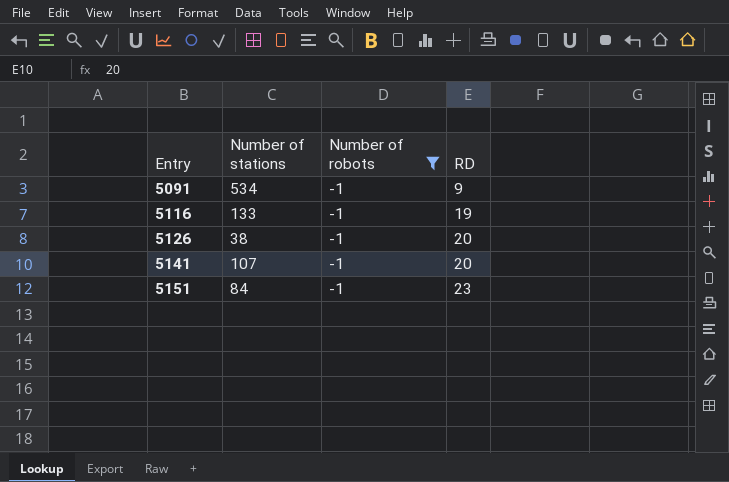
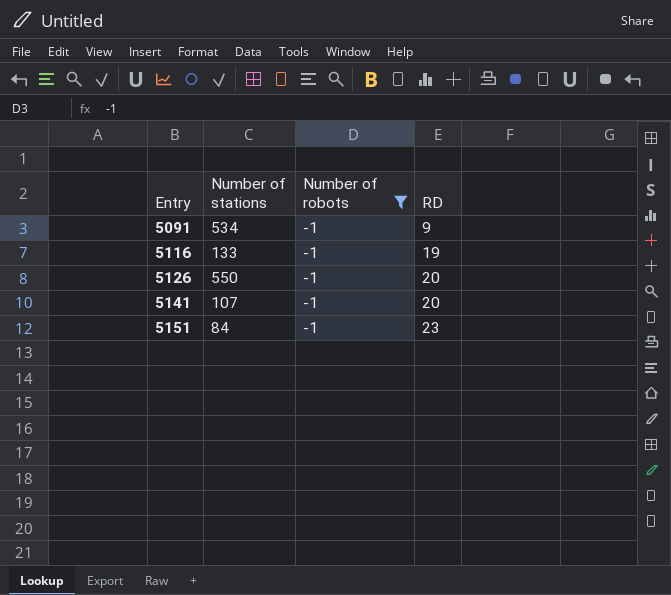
5126 | Number of stations: 38 -> 550

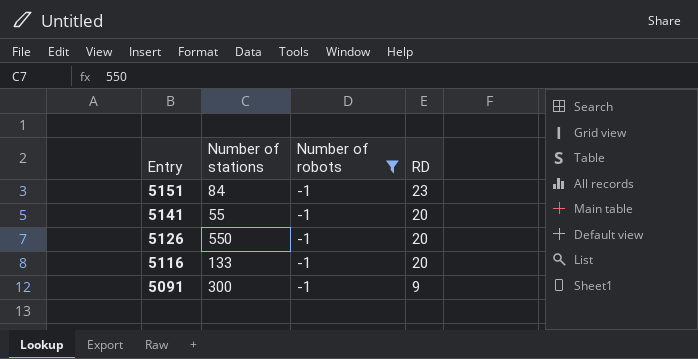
row order: Entry ascending -> Entry descending
5141 | Number of stations: 107 -> 55
5116 | RD: 19 -> 20
5091 | Number of stations: 534 -> 300

